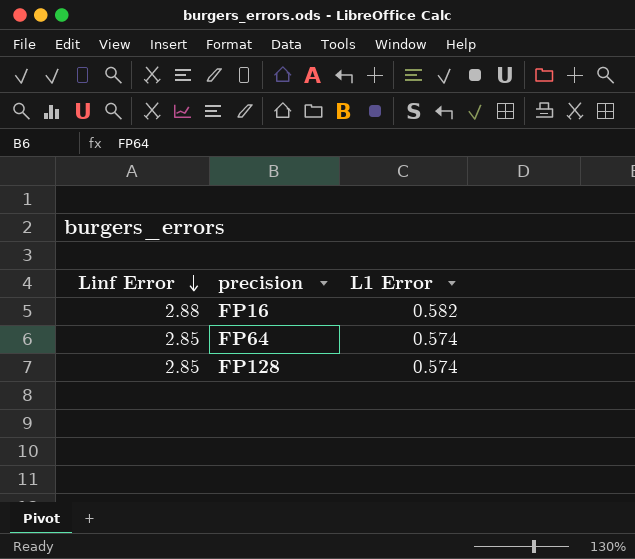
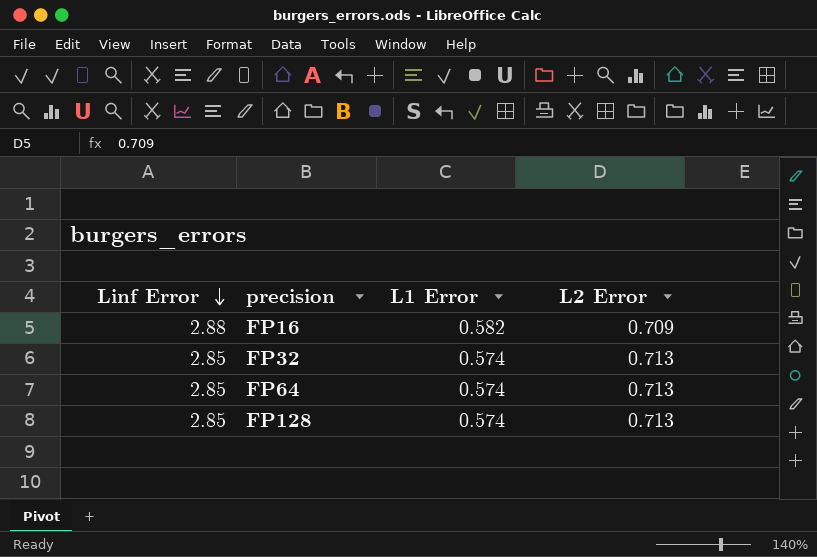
column L2 Error | position: none -> 4
row FP32: none -> 2.85 | 0.574 | 0.713

